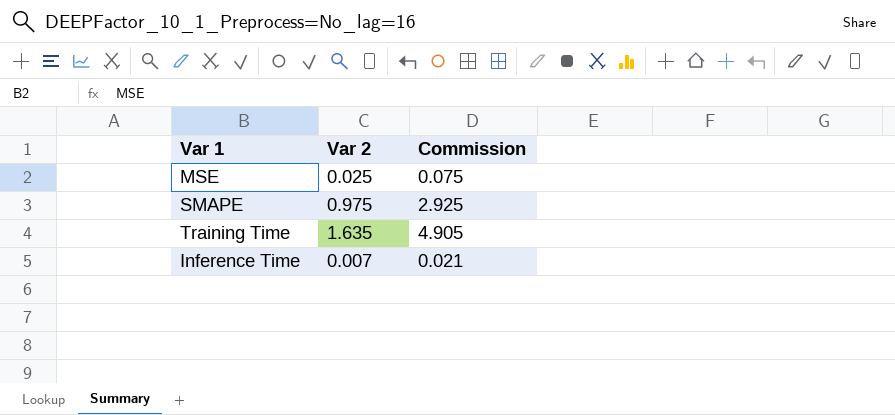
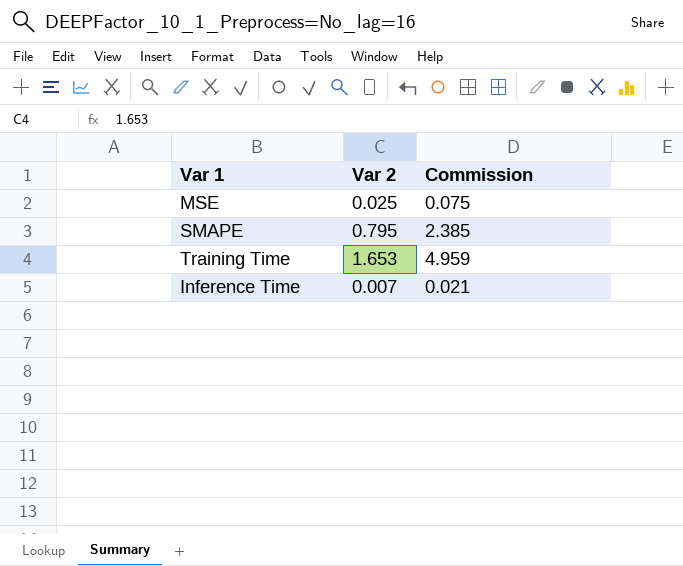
SMAPE | Var 2: 0.975 -> 0.795
SMAPE | Commission: 2.925 -> 2.385
Training Time | Var 2: 1.635 -> 1.653
Training Time | Commission: 4.905 -> 4.959

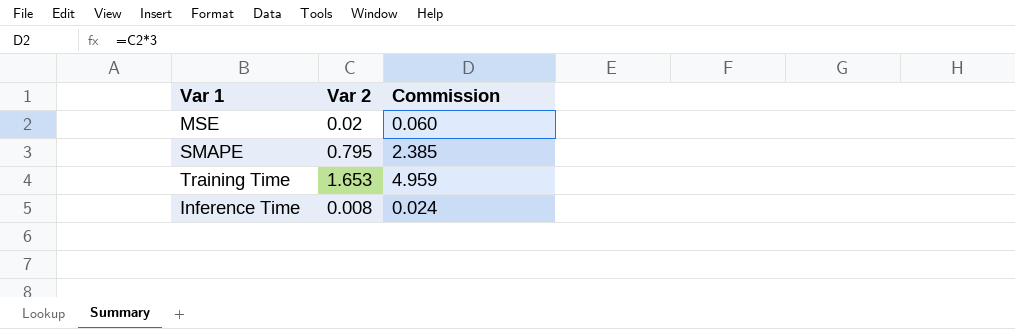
MSE | Var 2: 0.025 -> 0.02
MSE | Commission: 0.075 -> 0.060
Inference Time | Var 2: 0.007 -> 0.008
Inference Time | Commission: 0.021 -> 0.024

